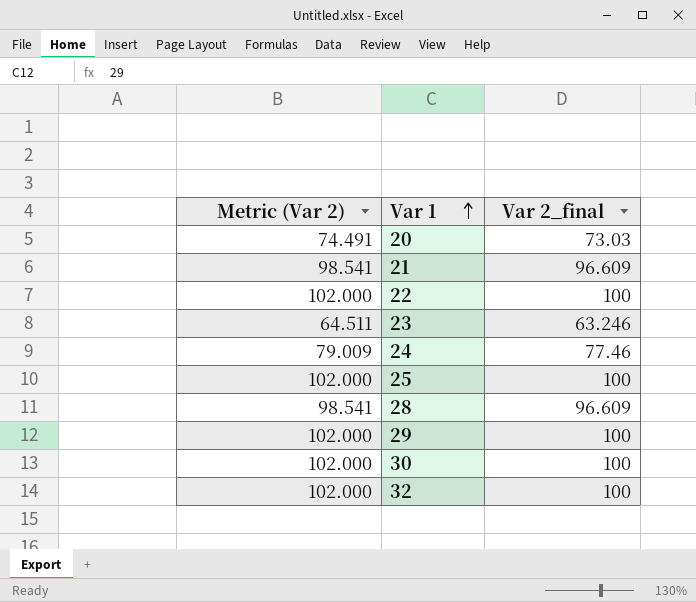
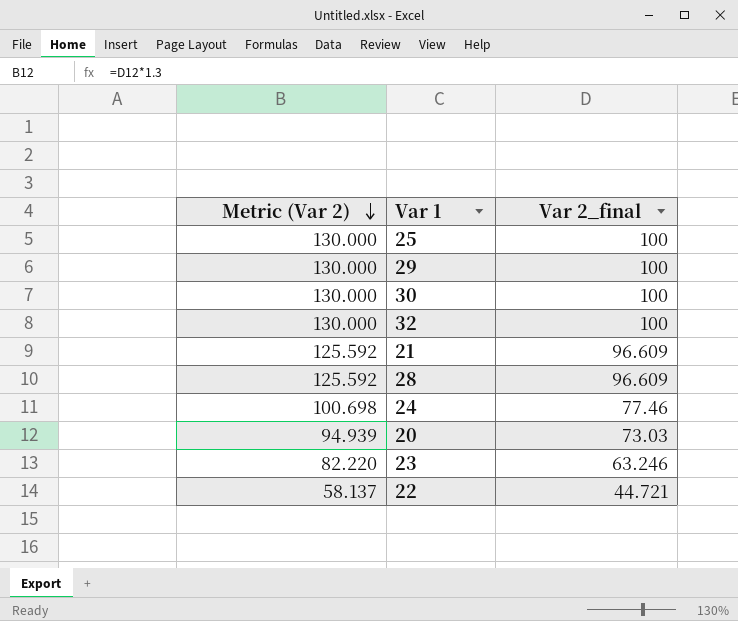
row order: Var 1 ascending -> Metric (Var 2) descending
column Metric (Var 2) | formula: [Var 2_final] * 1.02 -> [Var 2_final] * 1.3
22 | Var 2_final: 100 -> 44.721

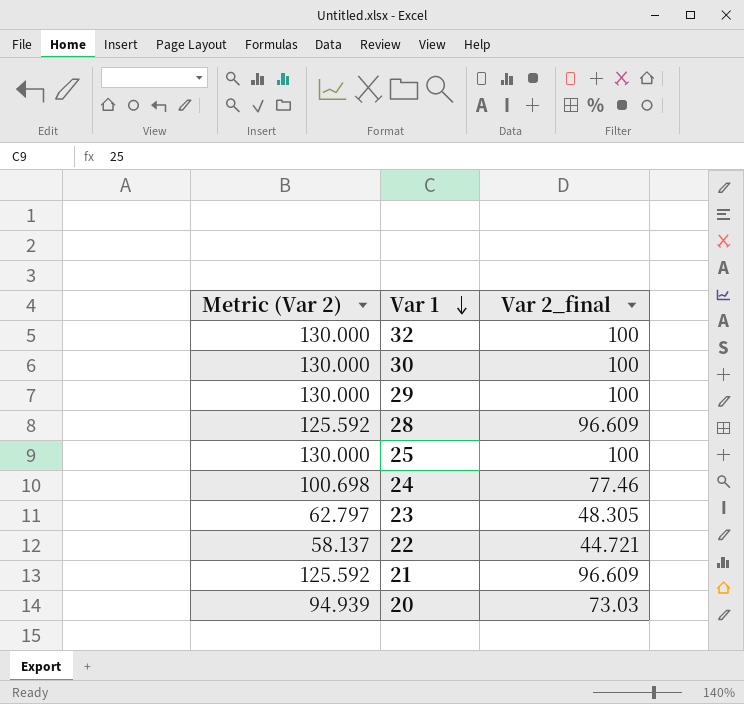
row order: Metric (Var 2) descending -> Var 1 descending
23 | Metric (Var 2): 82.220 -> 62.797
23 | Var 2_final: 63.246 -> 48.305

